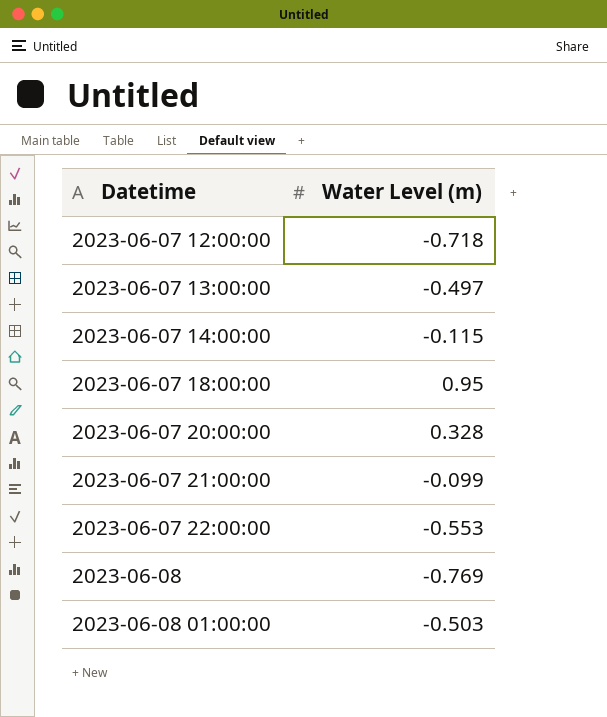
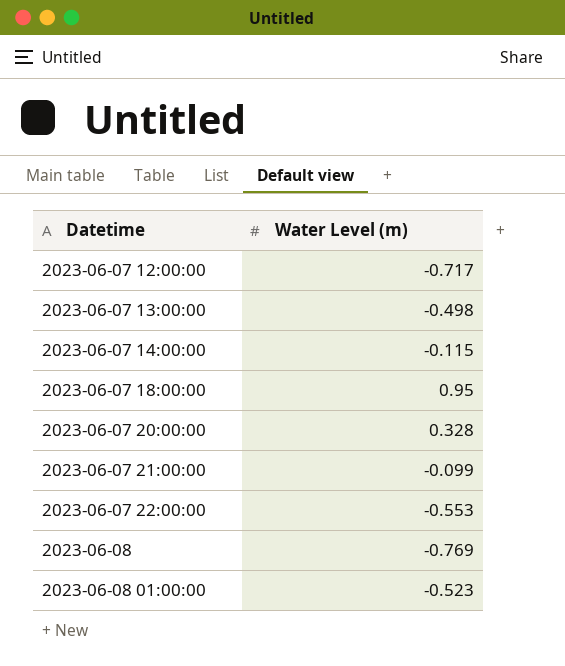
2023-06-07 12:00:00 | Water Level (m): -0.718 -> -0.717
2023-06-07 13:00:00 | Water Level (m): -0.497 -> -0.498
2023-06-08 01:00:00 | Water Level (m): -0.503 -> -0.523

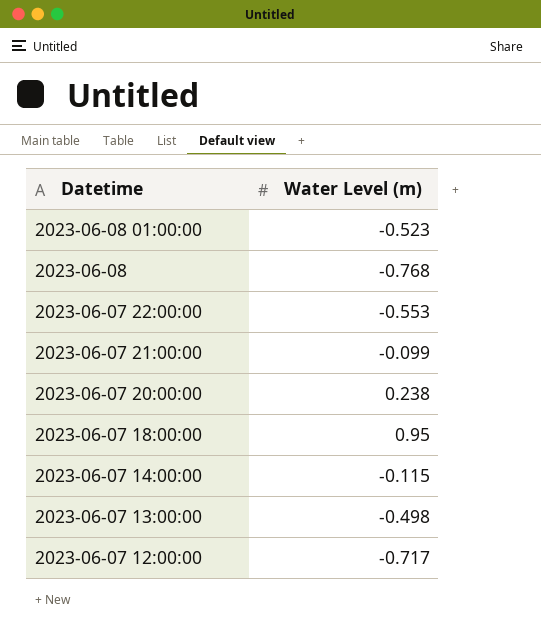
row order: Datetime ascending -> Datetime descending
2023-06-08 | Water Level (m): -0.769 -> -0.768
2023-06-07 20:00:00 | Water Level (m): 0.328 -> 0.238

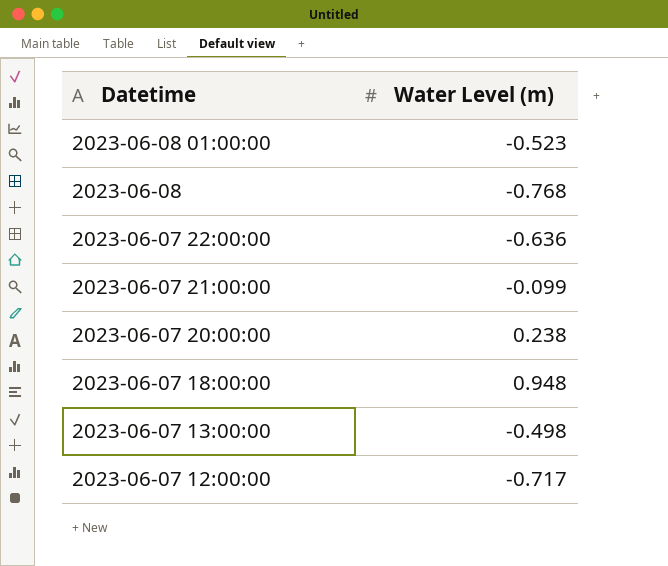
row 2023-06-07 14:00:00: -0.115 -> none
2023-06-07 22:00:00 | Water Level (m): -0.553 -> -0.636
2023-06-07 18:00:00 | Water Level (m): 0.95 -> 0.948

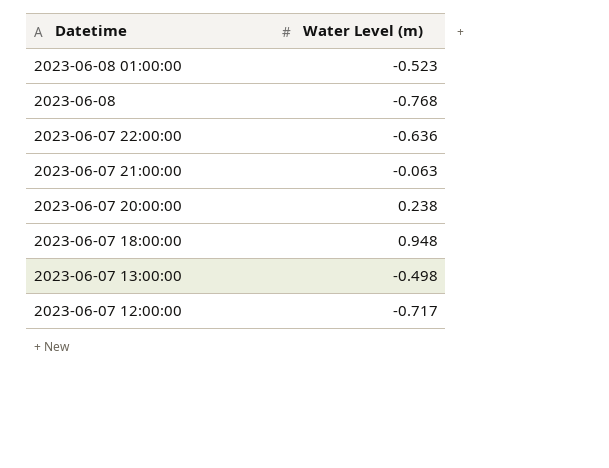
2023-06-07 21:00:00 | Water Level (m): -0.099 -> -0.063

